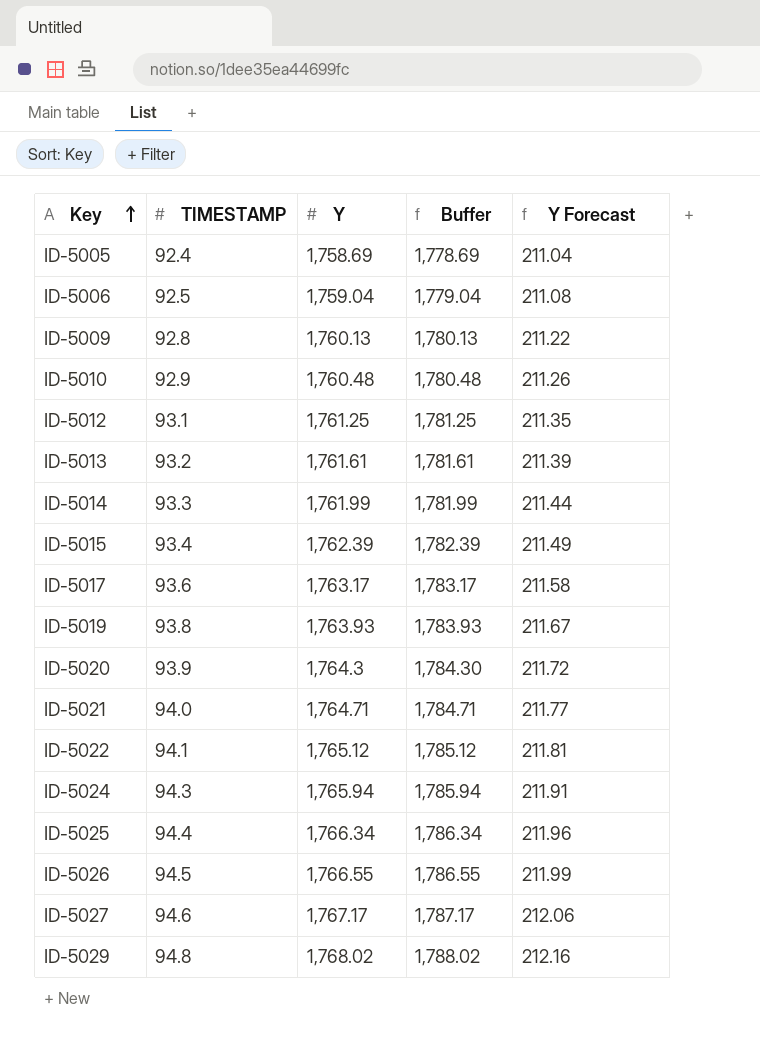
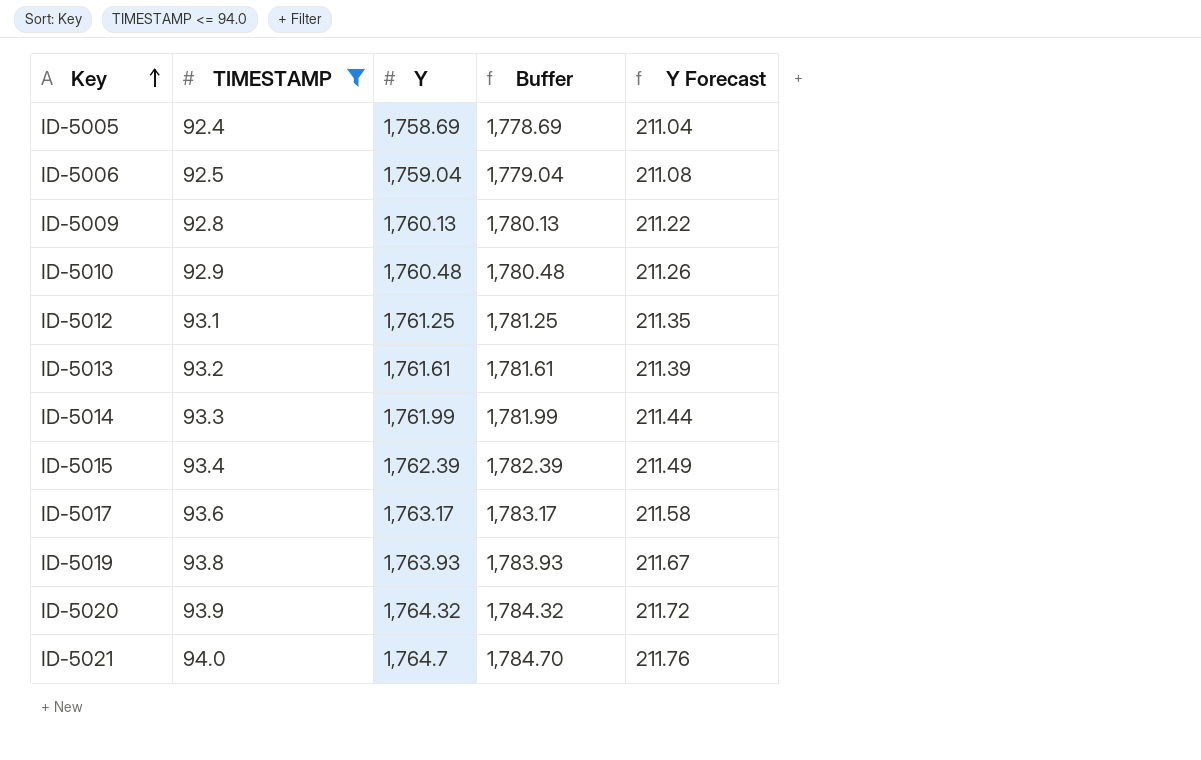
filter: none -> TIMESTAMP <= 94.0
ID-5020 | Y: 1,764.3 -> 1,764.32
ID-5020 | Buffer: 1,784.30 -> 1,784.32
ID-5021 | Y: 1,764.71 -> 1,764.7
ID-5021 | Buffer: 1,784.71 -> 1,784.70
ID-5021 | Y Forecast: 211.77 -> 211.76

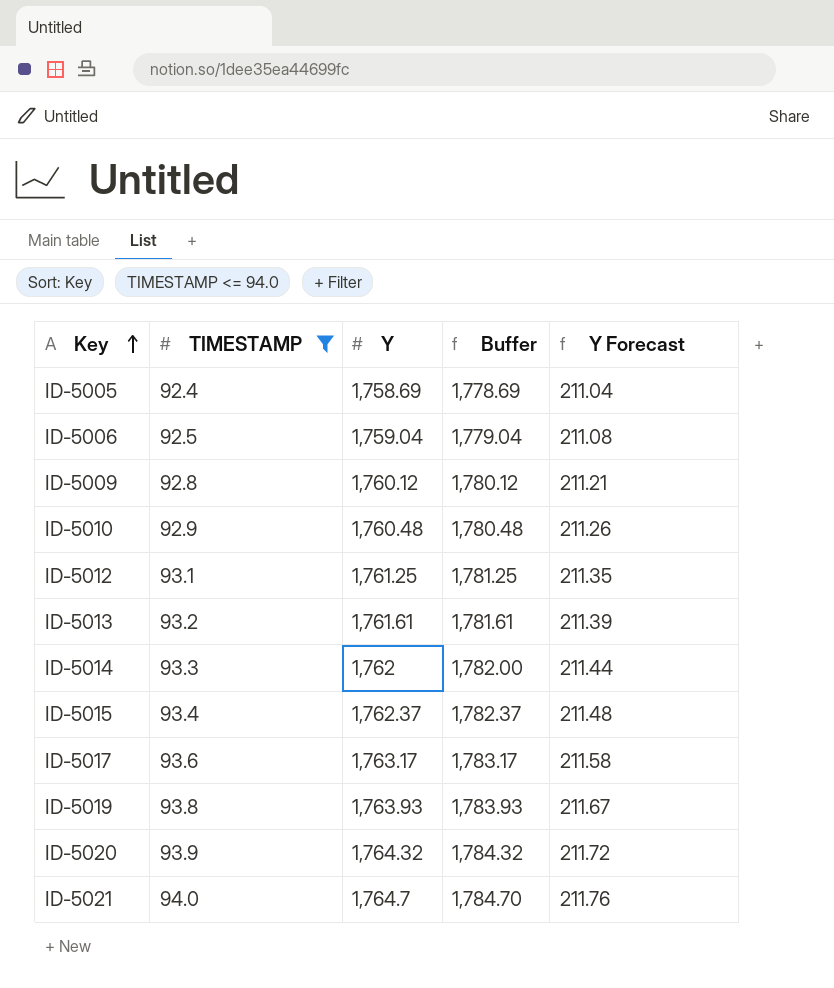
ID-5009 | Y: 1,760.13 -> 1,760.12
ID-5009 | Buffer: 1,780.13 -> 1,780.12
ID-5009 | Y Forecast: 211.22 -> 211.21
ID-5014 | Y: 1,761.99 -> 1,762
ID-5014 | Buffer: 1,781.99 -> 1,782.00
ID-5015 | Y: 1,762.39 -> 1,762.37
ID-5015 | Buffer: 1,782.39 -> 1,782.37
ID-5015 | Y Forecast: 211.49 -> 211.48

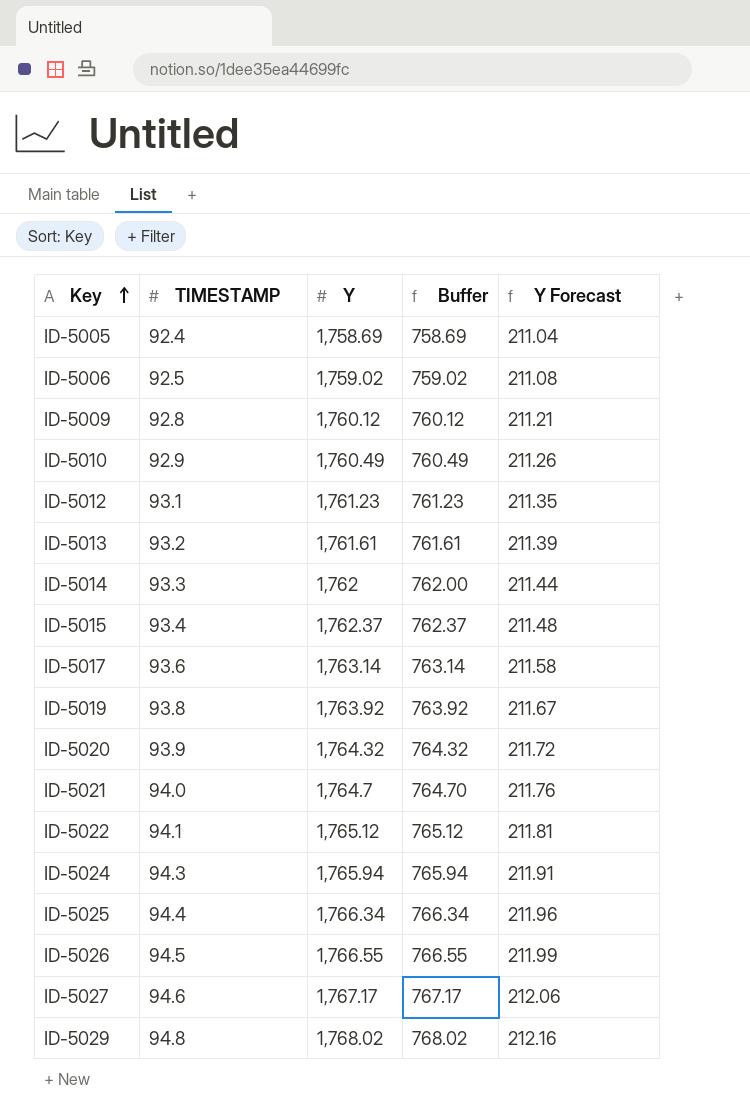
filter: TIMESTAMP <= 94.0 -> none
column Buffer | formula: [Y] + 20 -> [Y] - 1000
ID-5006 | Y: 1,759.04 -> 1,759.02
ID-5010 | Y: 1,760.48 -> 1,760.49
ID-5012 | Y: 1,761.25 -> 1,761.23
ID-5017 | Y: 1,763.17 -> 1,763.14
ID-5019 | Y: 1,763.93 -> 1,763.92

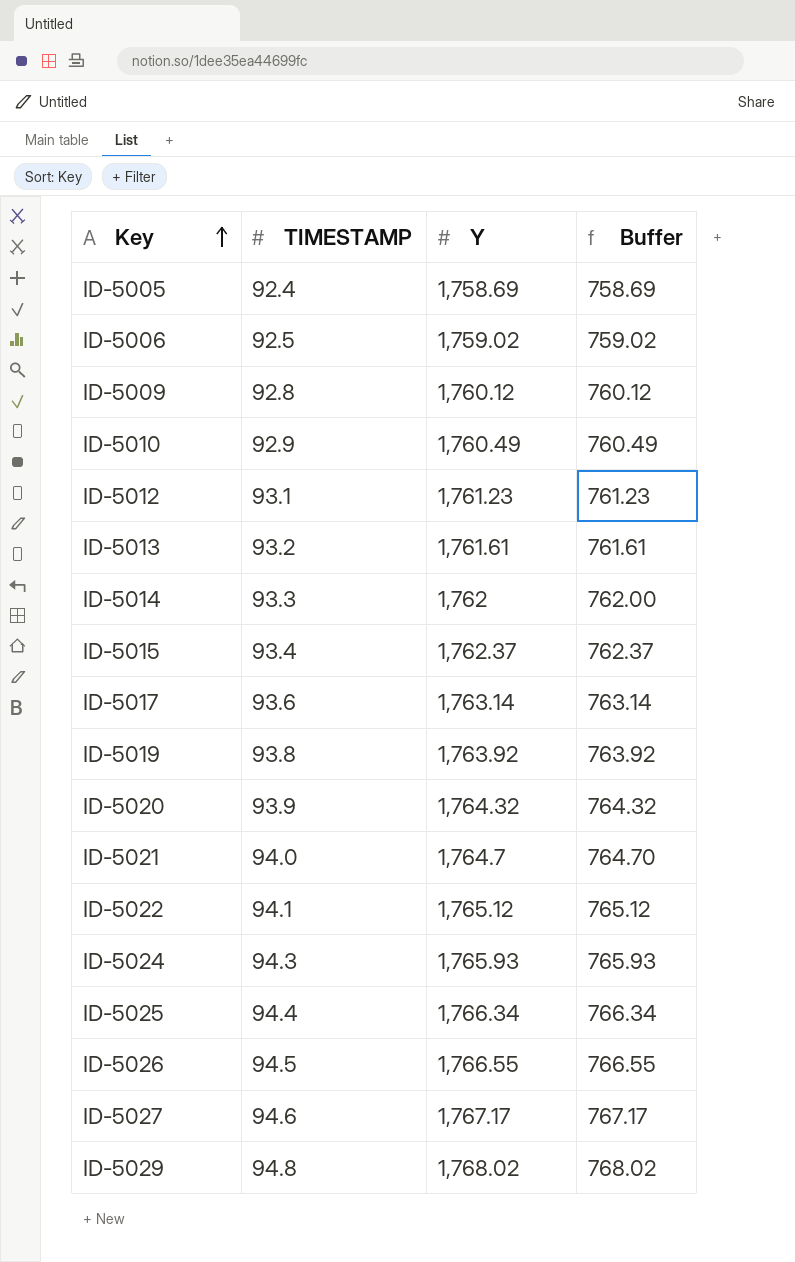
column Y Forecast | formula: [Y] * 0.12 -> none
ID-5024 | Y: 1,765.94 -> 1,765.93
ID-5024 | Buffer: 765.94 -> 765.93

